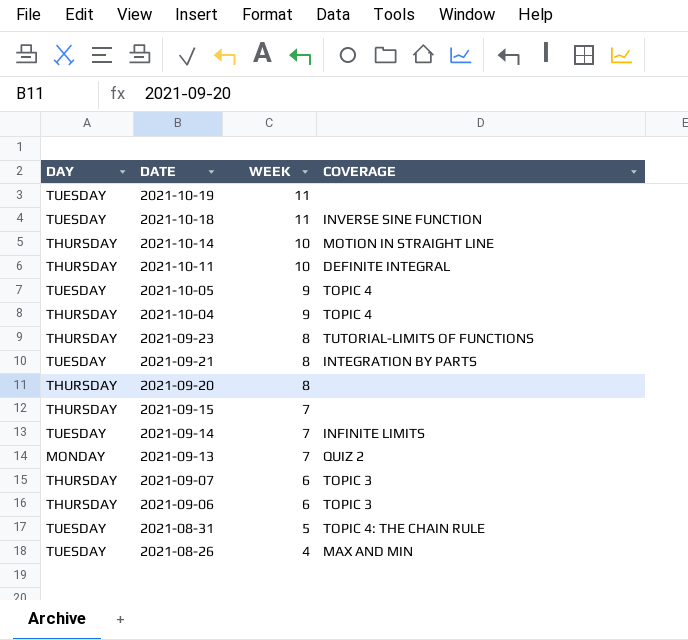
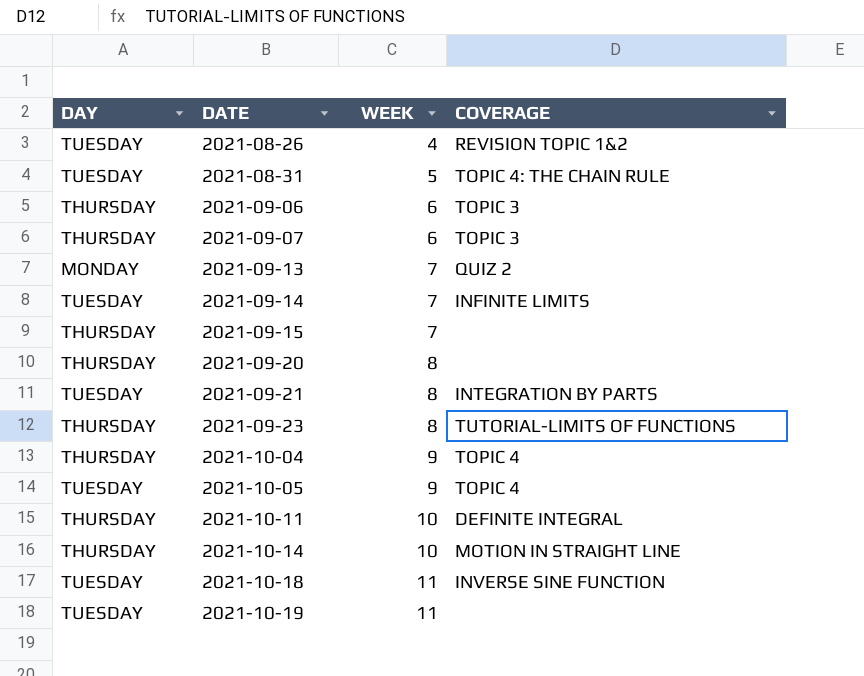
row order: DATE descending -> DATE ascending
2021-08-26 | COVERAGE: MAX AND MIN -> REVISION TOPIC 1&2

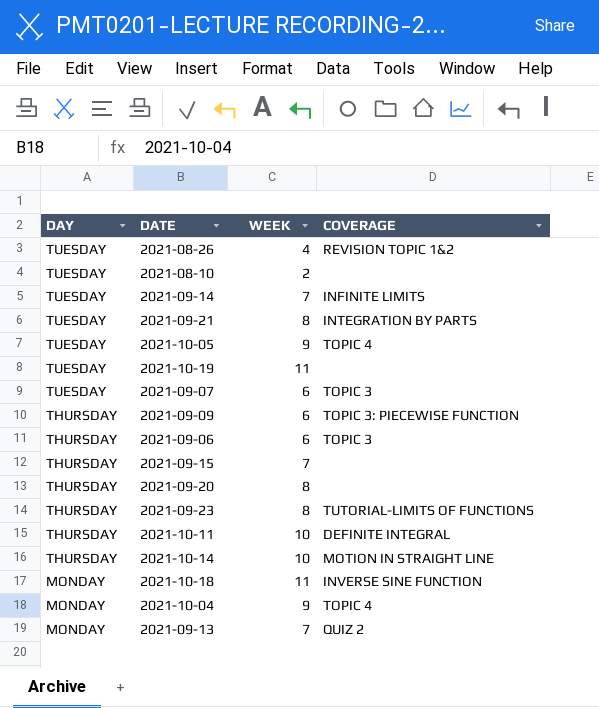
row order: DATE ascending -> DAY descending
row 2021-08-31: TUESDAY | 5 | TOPIC 4: THE CHAIN RULE -> none
row 2021-08-10: none -> TUESDAY | 2 | none
2021-09-07 | DAY: THURSDAY -> TUESDAY
row 2021-09-09: none -> THURSDAY | 6 | TOPIC 3: PIECEWISE FUNCTION
2021-10-18 | DAY: TUESDAY -> MONDAY
2021-10-04 | DAY: THURSDAY -> MONDAY

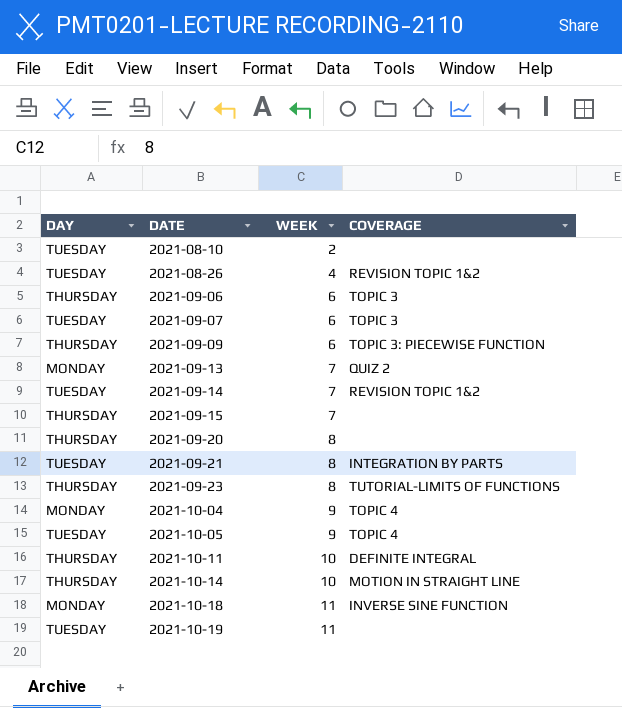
row order: DAY descending -> DATE ascending
2021-09-14 | COVERAGE: INFINITE LIMITS -> REVISION TOPIC 1&2

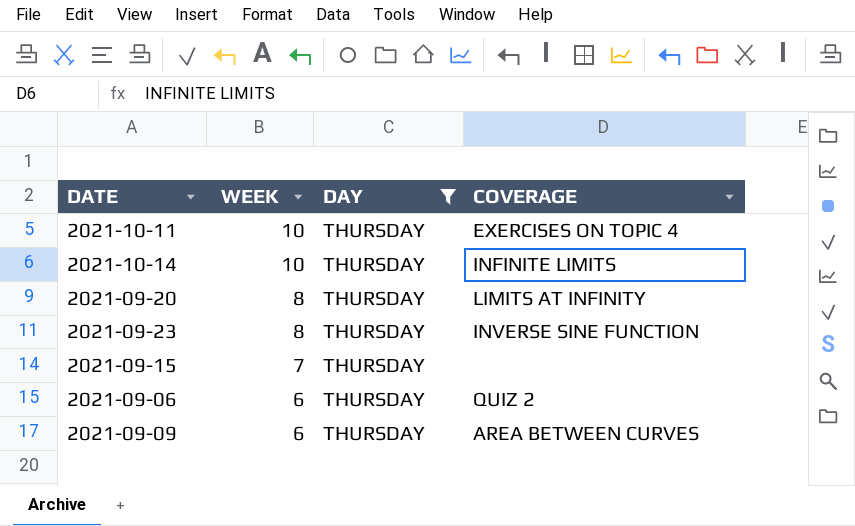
filter: none -> DAY = THURSDAY
row order: DATE ascending -> WEEK descending
column DAY | position: 1 -> 3
2021-10-11 | COVERAGE: DEFINITE INTEGRAL -> EXERCISES ON TOPIC 4
2021-10-14 | COVERAGE: MOTION IN STRAIGHT LINE -> INFINITE LIMITS
2021-09-20 | COVERAGE: none -> LIMITS AT INFINITY
2021-09-23 | COVERAGE: TUTORIAL-LIMITS OF FUNCTIONS -> INVERSE SINE FUNCTION
2021-09-06 | COVERAGE: TOPIC 3 -> QUIZ 2
2021-09-09 | COVERAGE: TOPIC 3: PIECEWISE FUNCTION -> AREA BETWEEN CURVES

